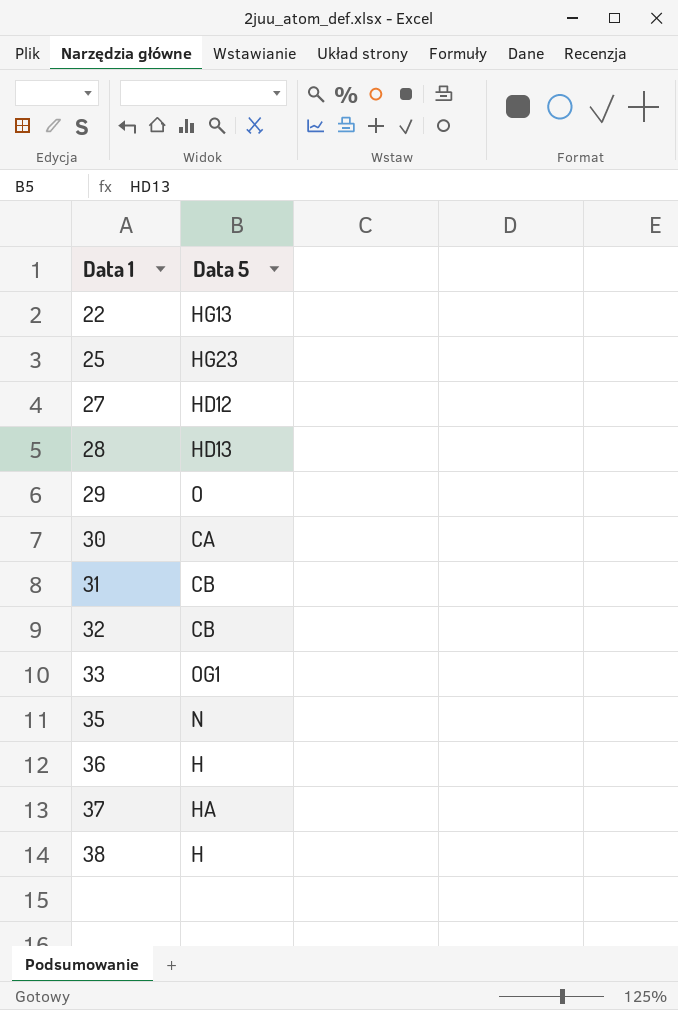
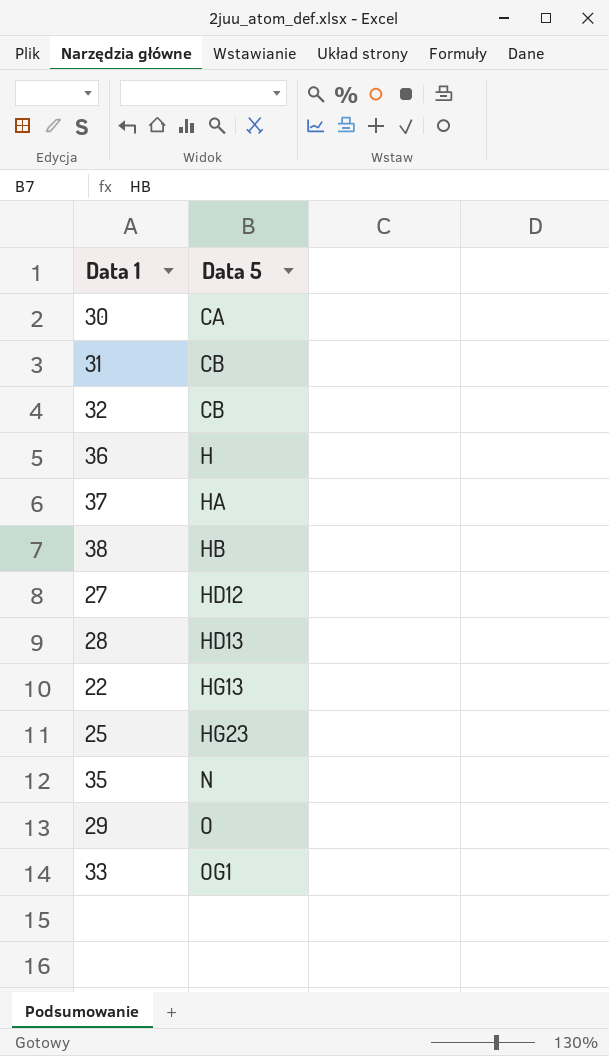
row order: Data 1 ascending -> Data 5 ascending
38 | Data 5: H -> HB

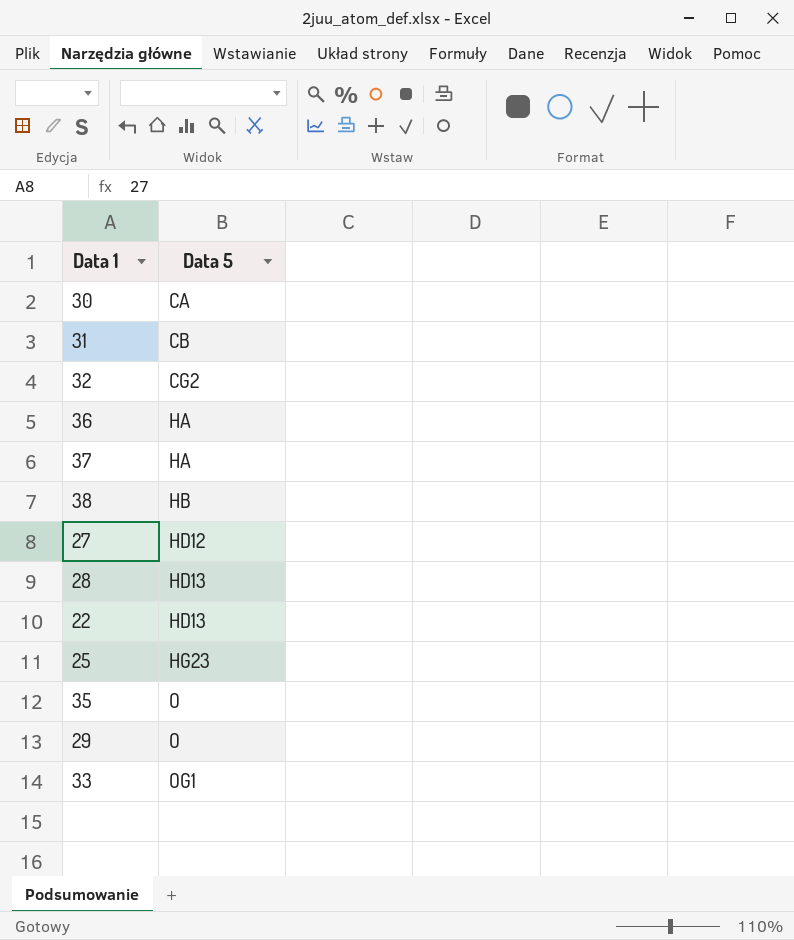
32 | Data 5: CB -> CG2
36 | Data 5: H -> HA
22 | Data 5: HG13 -> HD13
35 | Data 5: N -> O

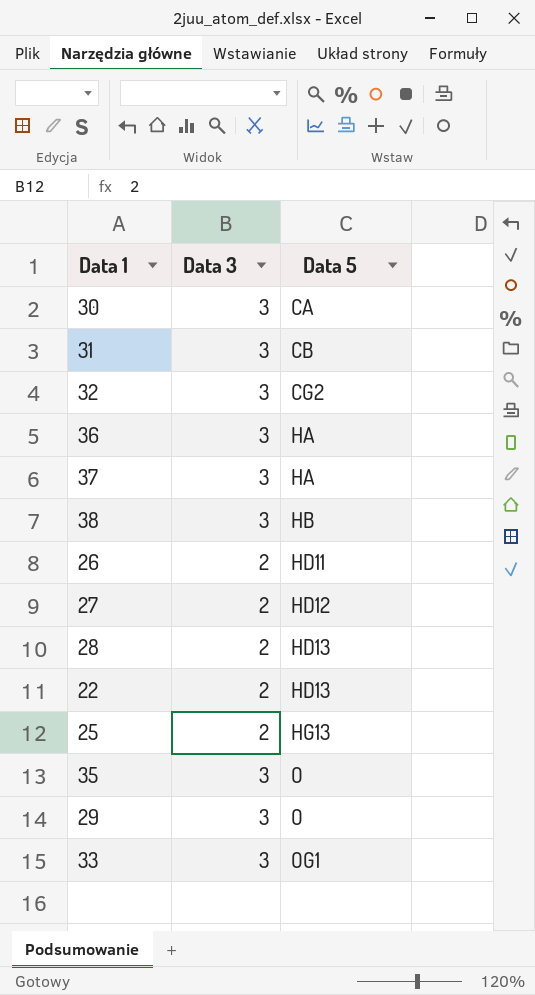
column Data 3 | position: none -> 2
row 26: none -> 2 | HD11
25 | Data 5: HG23 -> HG13

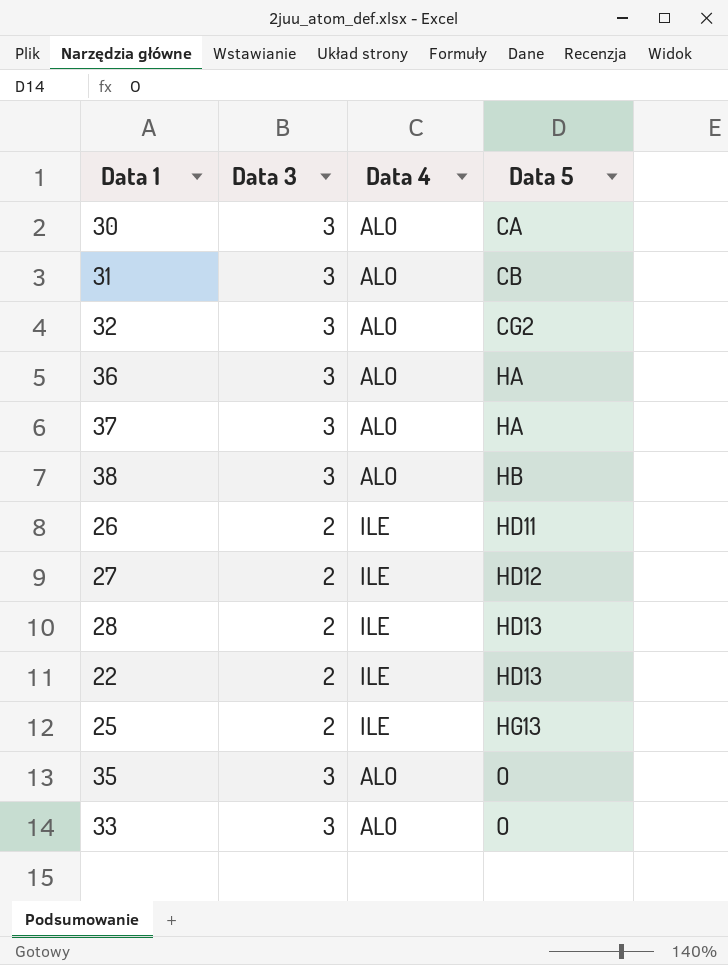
column Data 4 | position: none -> 3
row 29: 3 | O -> none
33 | Data 5: OG1 -> O

